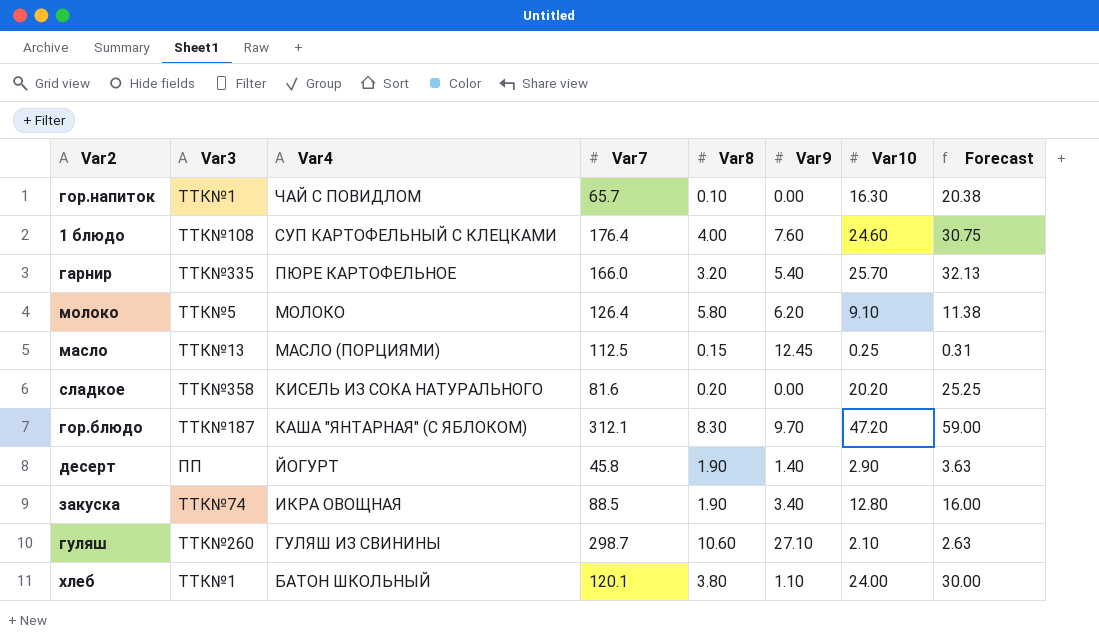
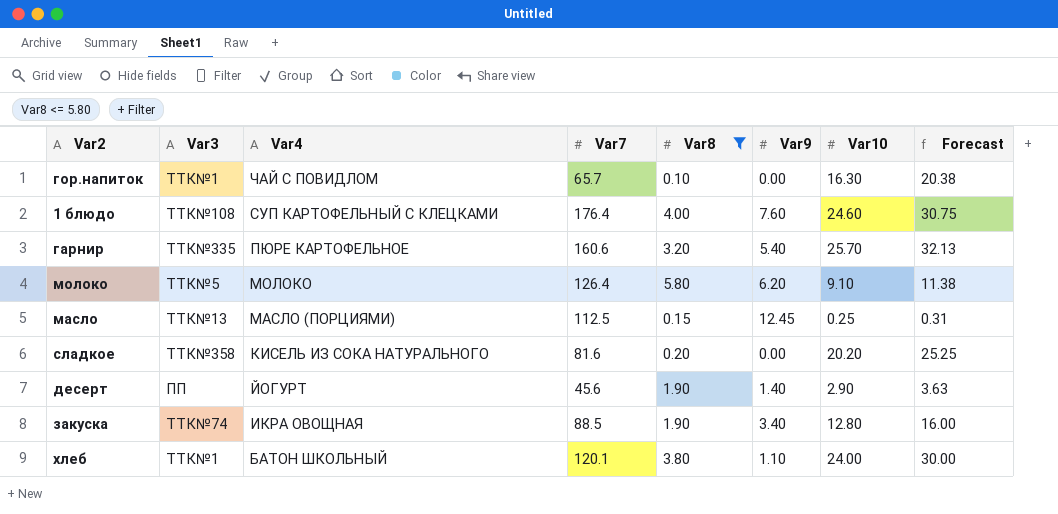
filter: none -> Var8 <= 5.80
гарнир | Var7: 166.0 -> 160.6
десерт | Var7: 45.8 -> 45.6

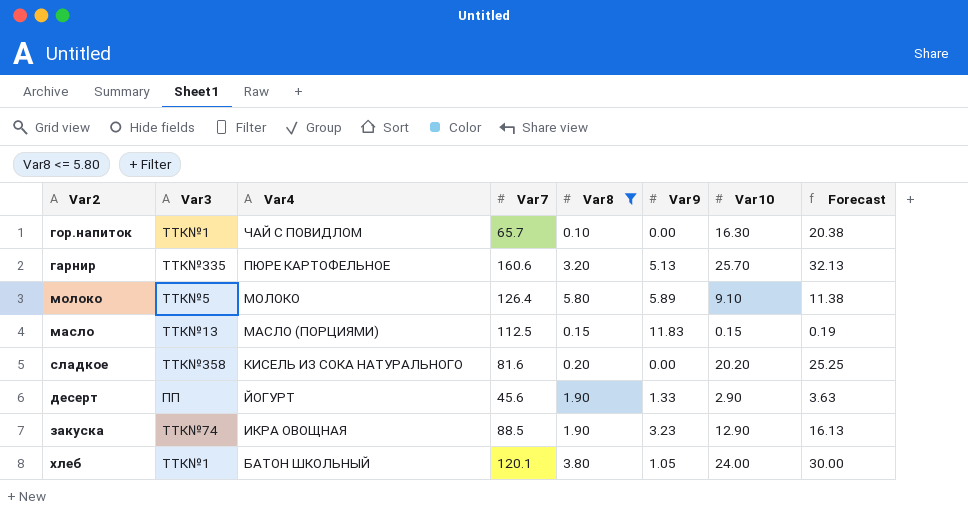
row 1 блюдо: ТТК№108 | СУП КАРТОФЕЛЬНЫЙ С КЛЕЦКАМИ | 176.4 | 4.00 | 7.60 | 24.60 | 30.75 -> none
гарнир | Var9: 5.40 -> 5.13
молоко | Var9: 6.20 -> 5.89
масло | Var9: 12.45 -> 11.83
масло | Var10: 0.25 -> 0.15
масло | Forecast: 0.31 -> 0.19
десерт | Var9: 1.40 -> 1.33
закуска | Var9: 3.40 -> 3.23
закуска | Var10: 12.80 -> 12.90
закуска | Forecast: 16.00 -> 16.13
хлеб | Var9: 1.10 -> 1.05

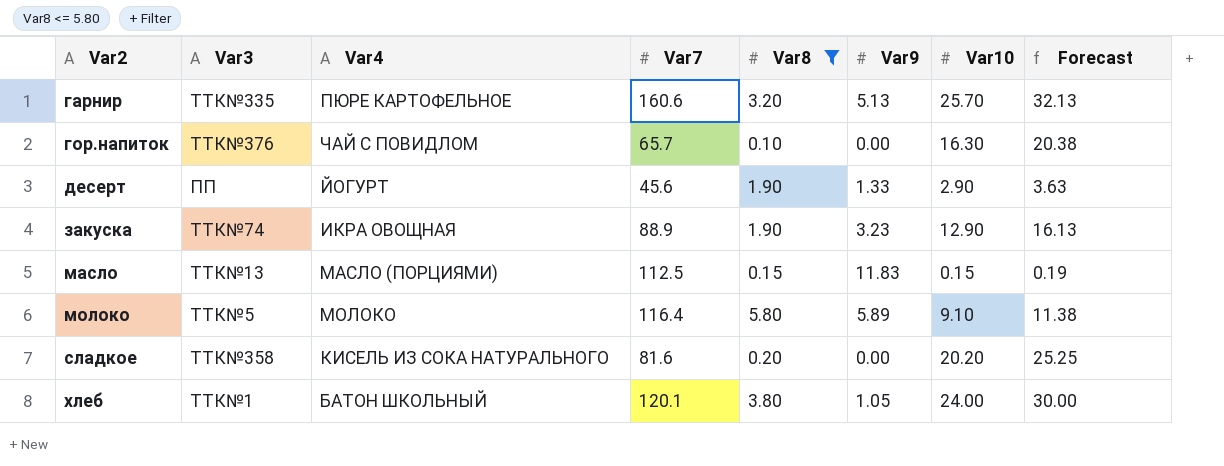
row order: Var4 descending -> Var2 ascending
гор.напиток | Var3: ТТК№1 -> ТТК№376
закуска | Var7: 88.5 -> 88.9
молоко | Var7: 126.4 -> 116.4

